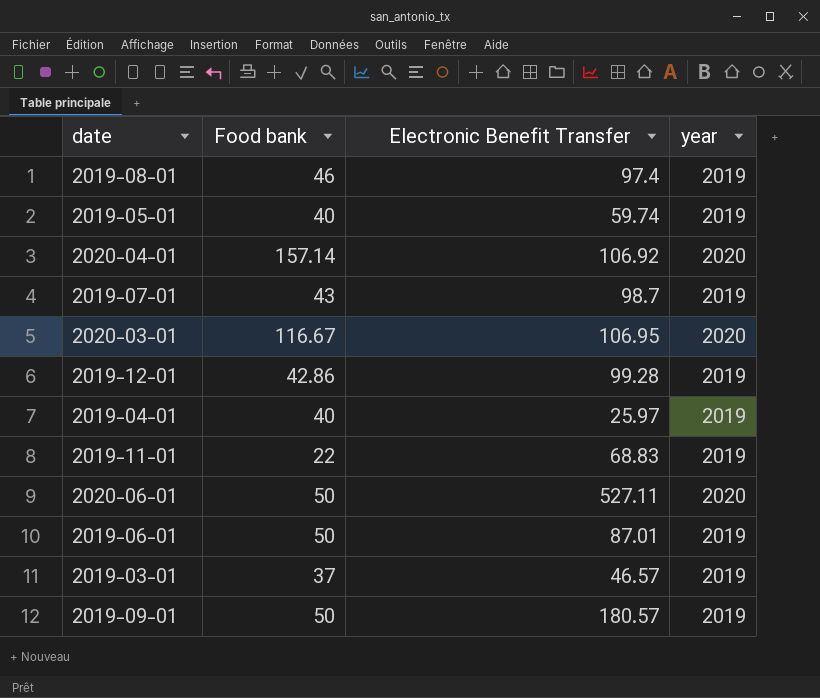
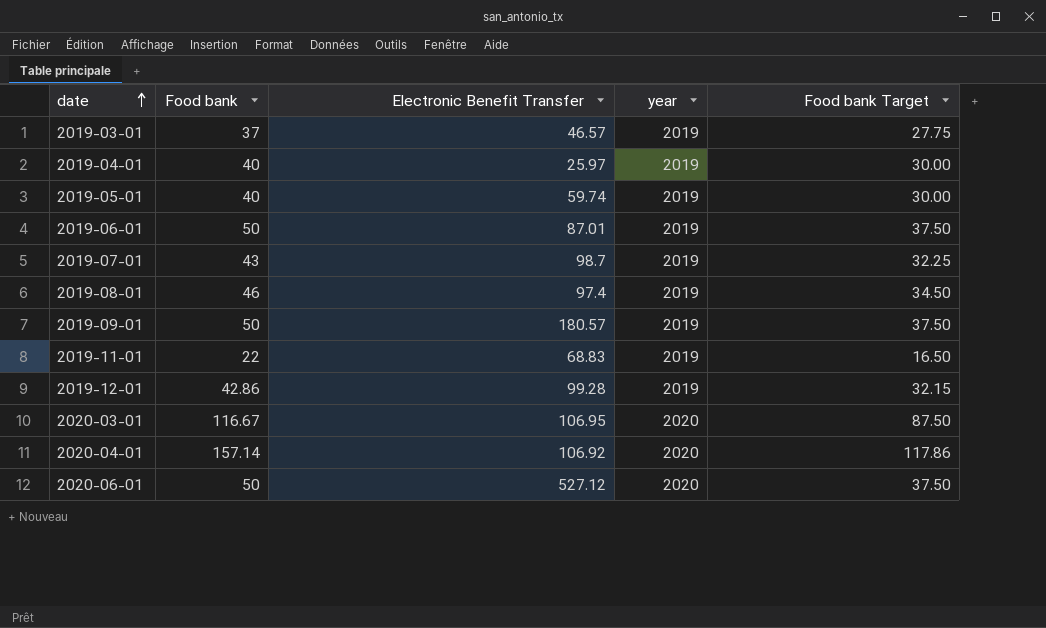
row order: none -> date ascending
column Food bank Target | formula: none -> [Food bank] * 0.75
2020-06-01 | Electronic Benefit Transfer: 527.11 -> 527.12

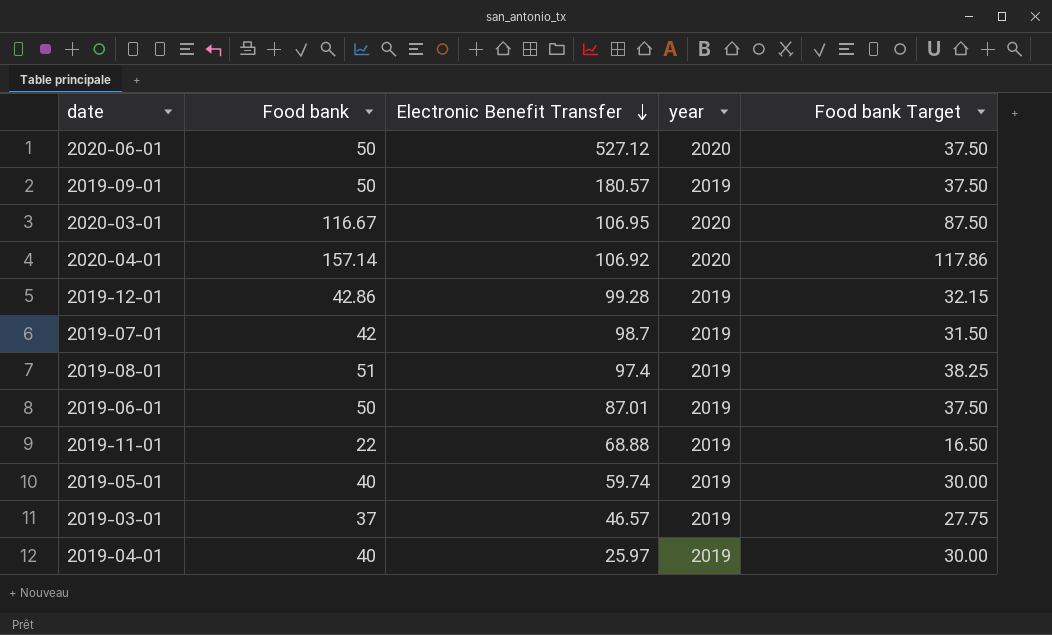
row order: date ascending -> Electronic Benefit Transfer descending
2019-07-01 | Food bank: 43 -> 42
2019-07-01 | Food bank Target: 32.25 -> 31.50
2019-08-01 | Food bank: 46 -> 51
2019-08-01 | Food bank Target: 34.50 -> 38.25
2019-11-01 | Electronic Benefit Transfer: 68.83 -> 68.88

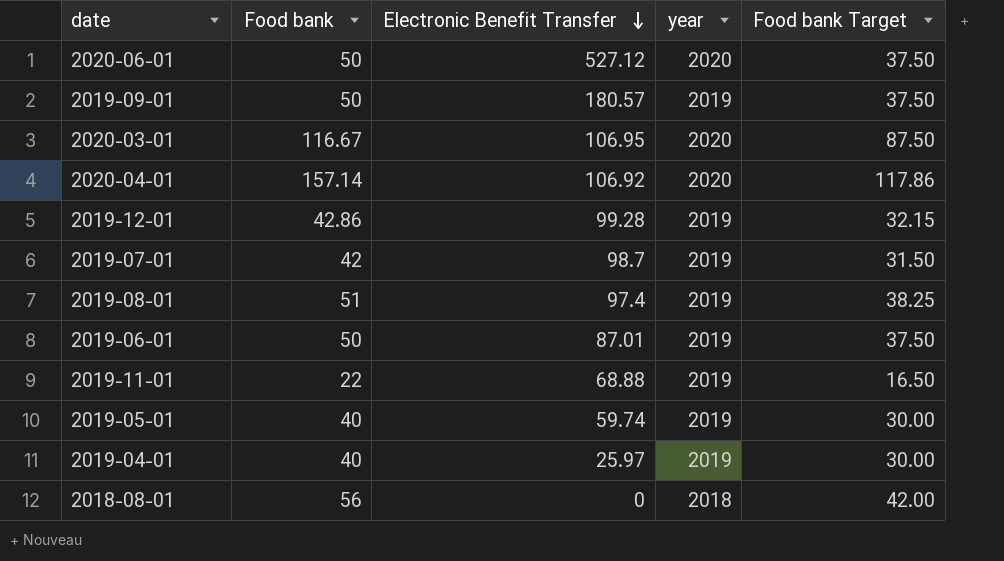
row 2019-03-01: 37 | 46.57 | 2019 | 27.75 -> none
row 2018-08-01: none -> 56 | 0 | 2018 | 42.00

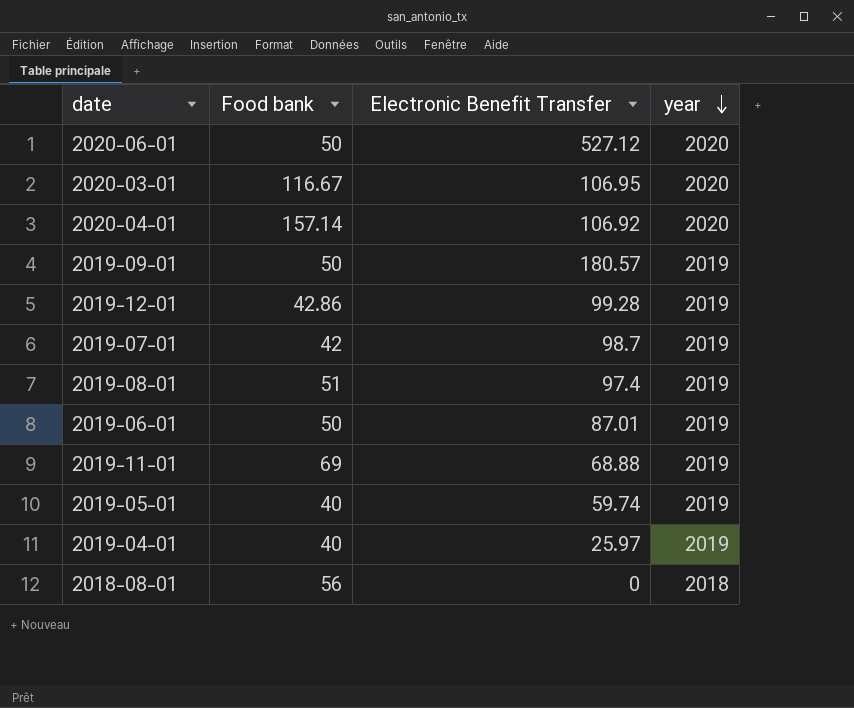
row order: Electronic Benefit Transfer descending -> year descending
column Food bank Target | formula: [Food bank] * 0.75 -> none
2019-11-01 | Food bank: 22 -> 69

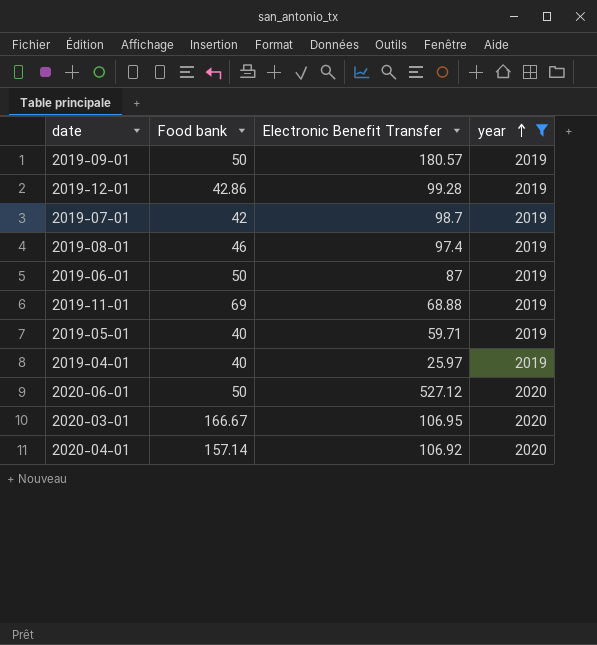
filter: none -> year != 2018
row order: year descending -> year ascending
2019-08-01 | Food bank: 51 -> 46
2019-06-01 | Electronic Benefit Transfer: 87.01 -> 87
2019-05-01 | Electronic Benefit Transfer: 59.74 -> 59.71
2020-03-01 | Food bank: 116.67 -> 166.67

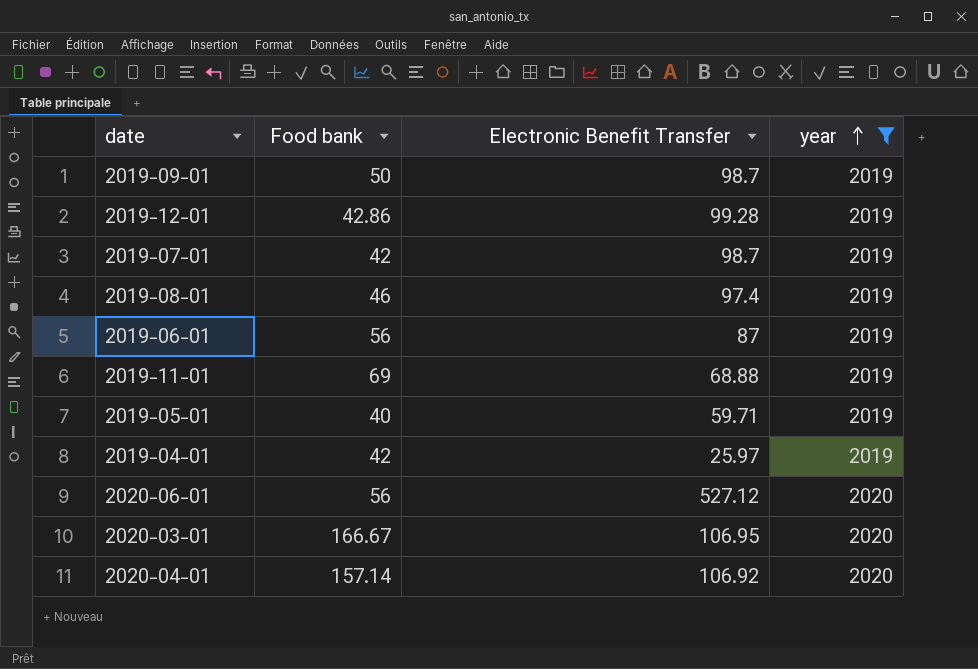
2019-09-01 | Electronic Benefit Transfer: 180.57 -> 98.7
2019-06-01 | Food bank: 50 -> 56
2019-04-01 | Food bank: 40 -> 42
2020-06-01 | Food bank: 50 -> 56

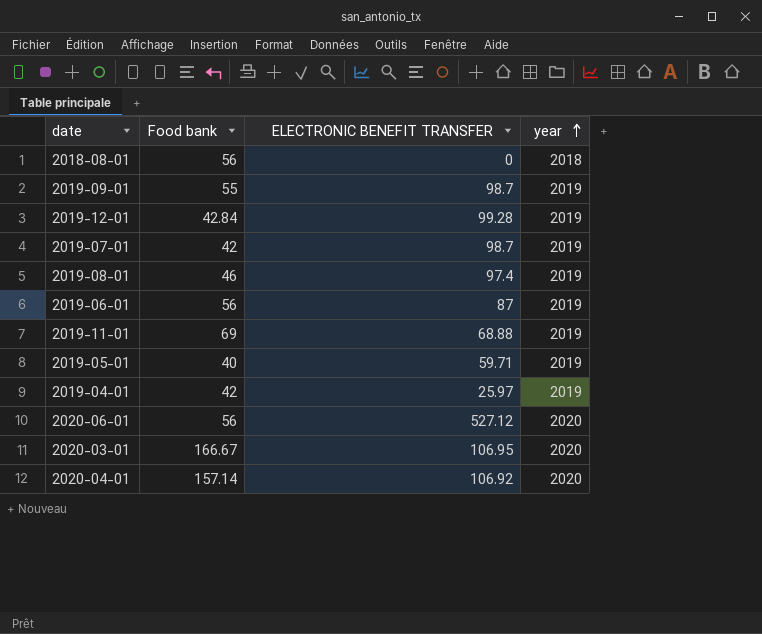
filter: year != 2018 -> none
column name: Electronic Benefit Transfer -> ELECTRONIC BENEFIT TRANSFER
2019-09-01 | Food bank: 50 -> 55
2019-12-01 | Food bank: 42.86 -> 42.84

